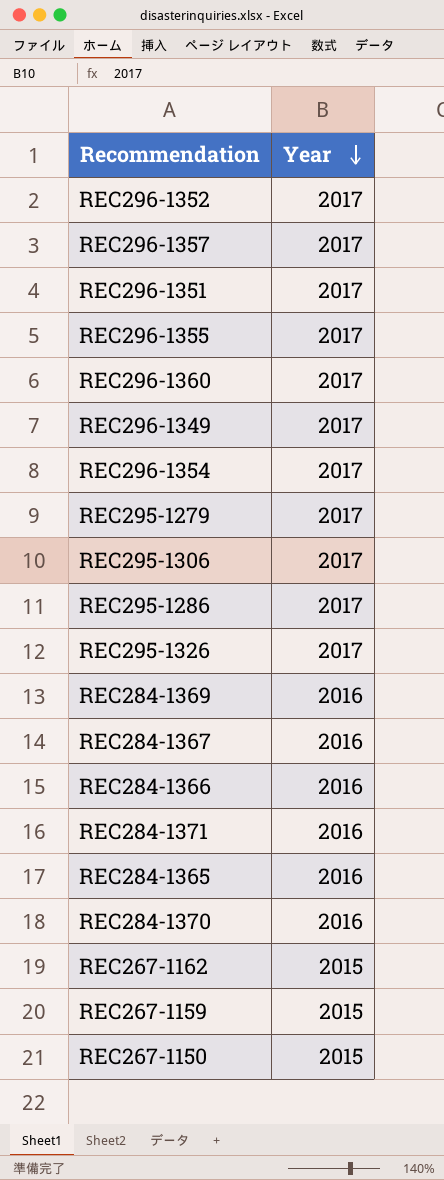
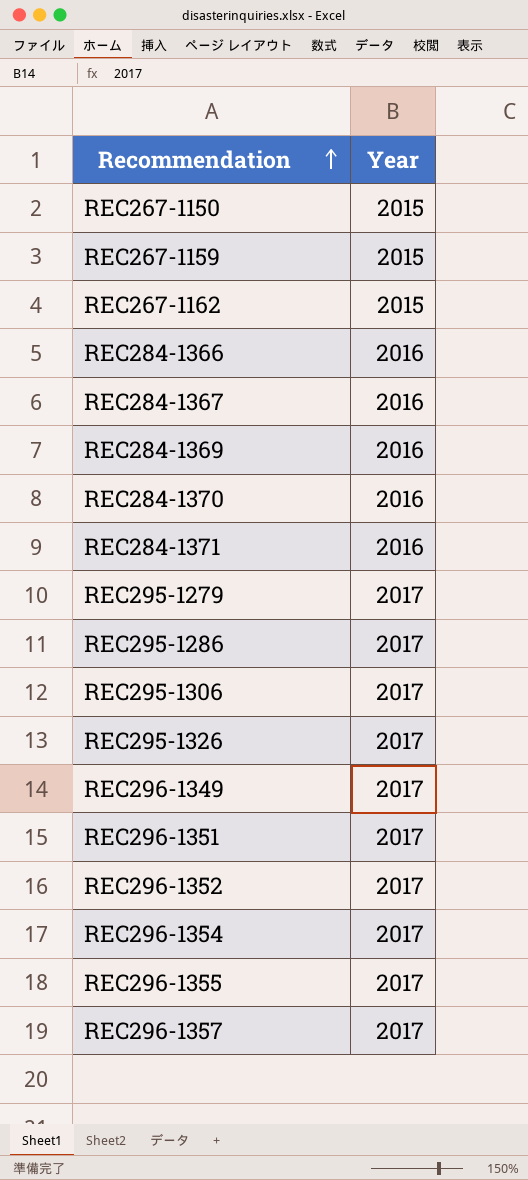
row order: Year descending -> Recommendation ascending
row REC296-1360: 2017 -> none
row REC284-1365: 2016 -> none

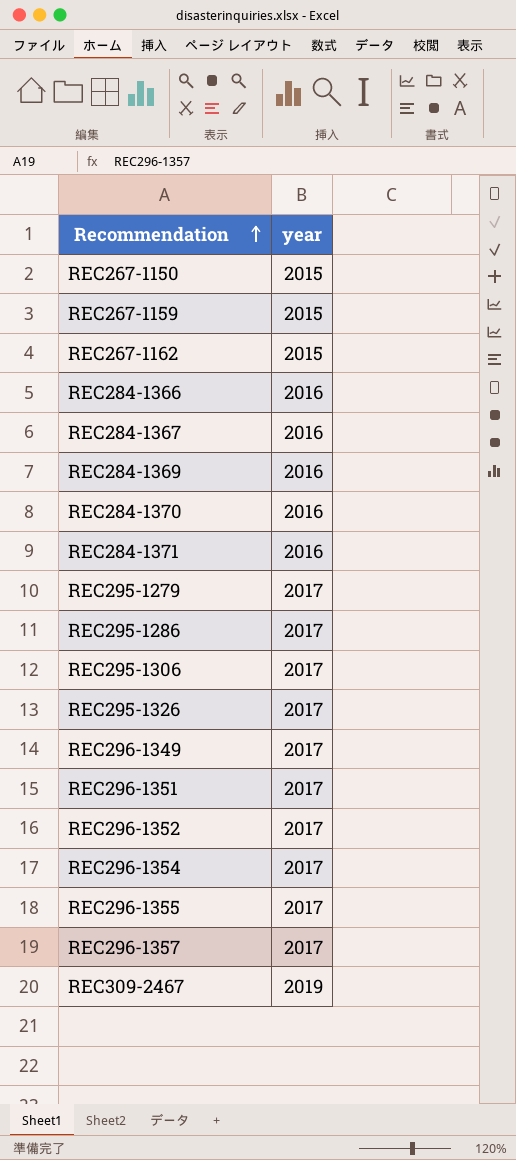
column name: Year -> year
row REC309-2467: none -> 2019

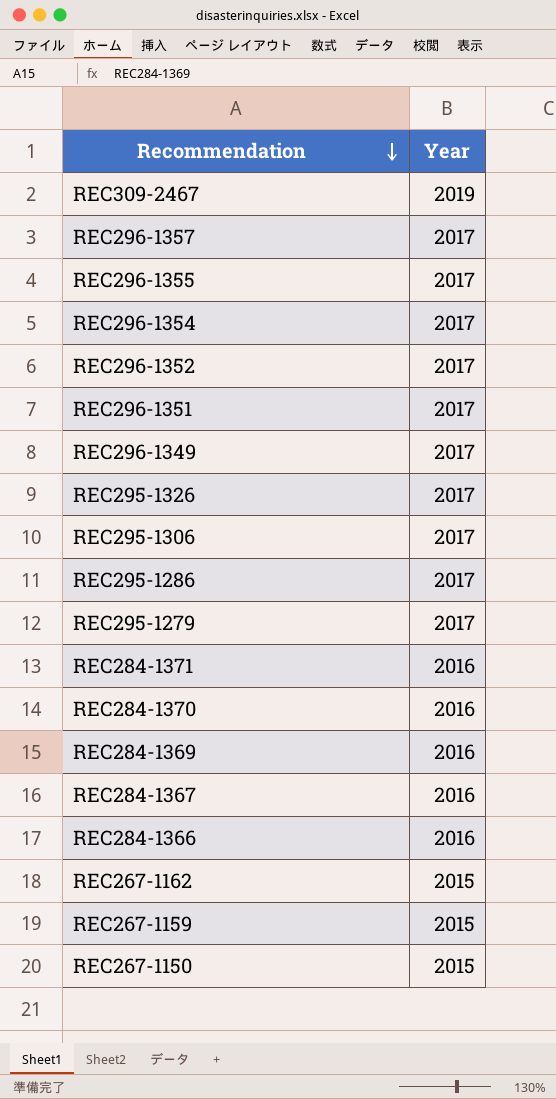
row order: Recommendation ascending -> Recommendation descending
column name: year -> Year

